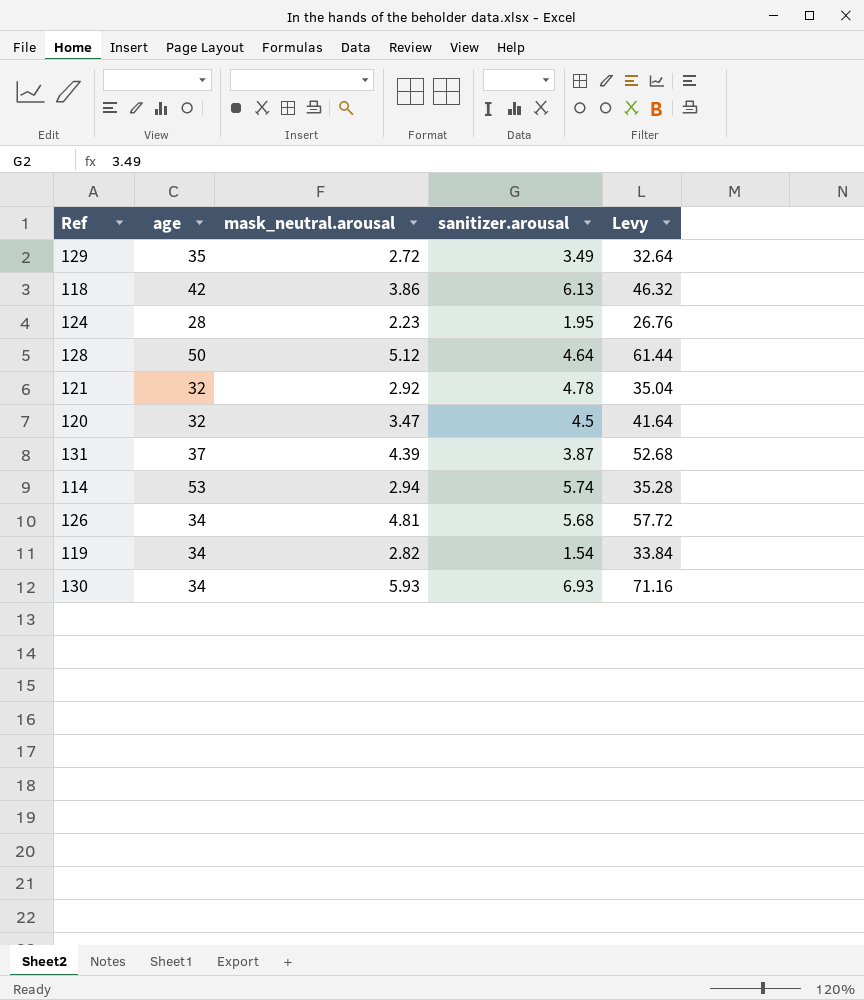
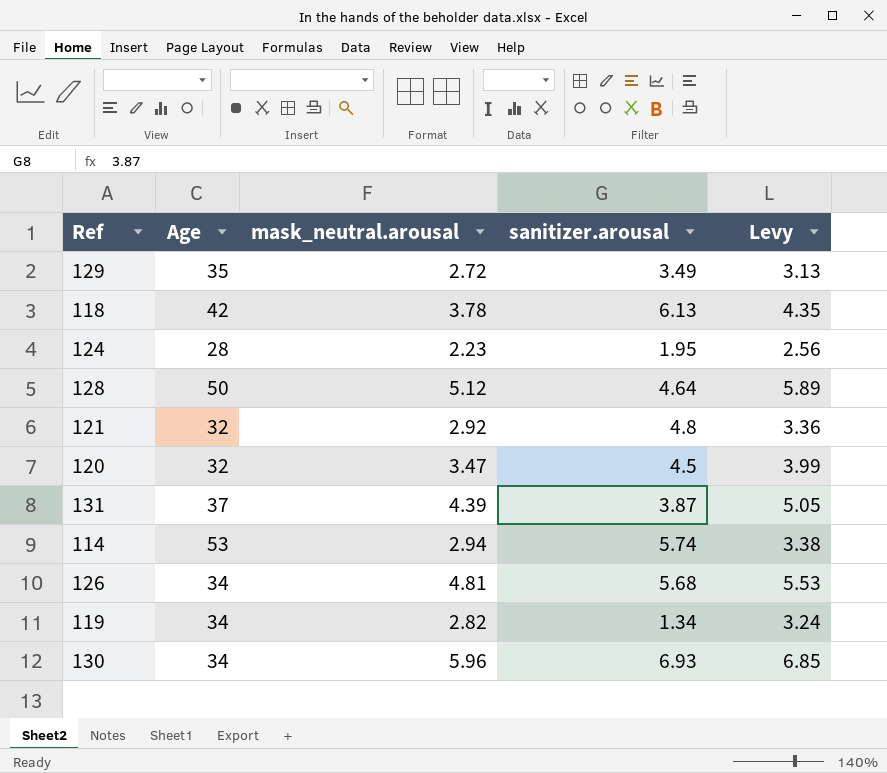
column name: age -> Age
column Levy | formula: [mask_neutral.arousal] * 12 -> [mask_neutral.arousal] * 1.15
118 | mask_neutral.arousal: 3.86 -> 3.78
121 | sanitizer.arousal: 4.78 -> 4.8
119 | sanitizer.arousal: 1.54 -> 1.34
130 | mask_neutral.arousal: 5.93 -> 5.96

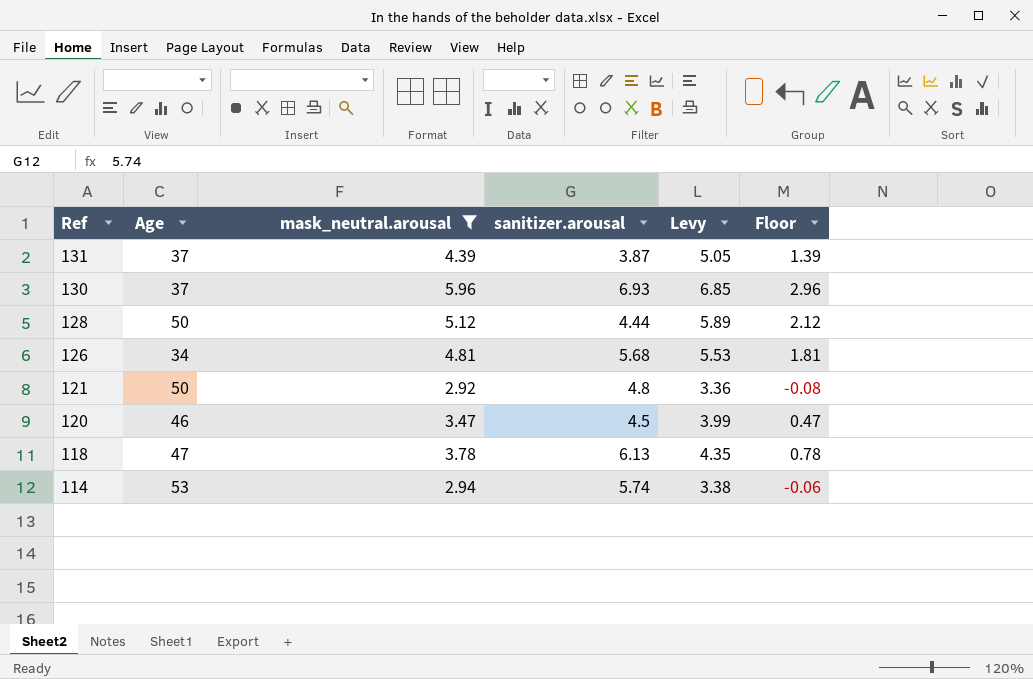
filter: none -> mask_neutral.arousal >= 2.92
row order: none -> Ref descending
column Floor | formula: none -> [mask_neutral.arousal] - 3
130 | Age: 34 -> 37
128 | sanitizer.arousal: 4.64 -> 4.44
121 | Age: 32 -> 50
120 | Age: 32 -> 46
118 | Age: 42 -> 47

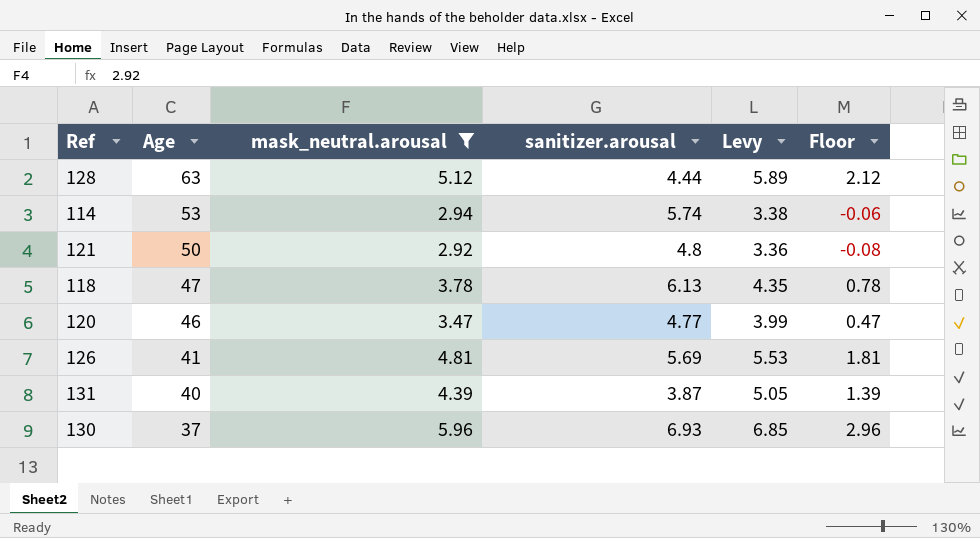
row order: Ref descending -> Age descending
128 | Age: 50 -> 63
120 | sanitizer.arousal: 4.5 -> 4.77
126 | Age: 34 -> 41
126 | sanitizer.arousal: 5.68 -> 5.69
131 | Age: 37 -> 40

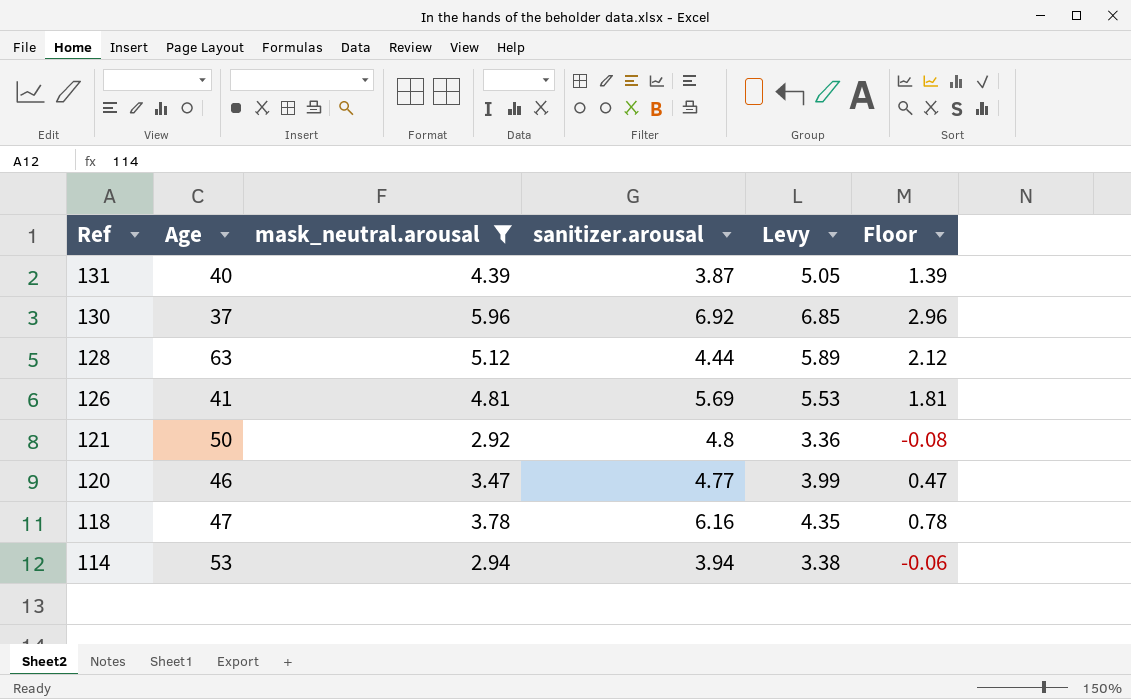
row order: Age descending -> Ref descending
130 | sanitizer.arousal: 6.93 -> 6.92
118 | sanitizer.arousal: 6.13 -> 6.16
114 | sanitizer.arousal: 5.74 -> 3.94

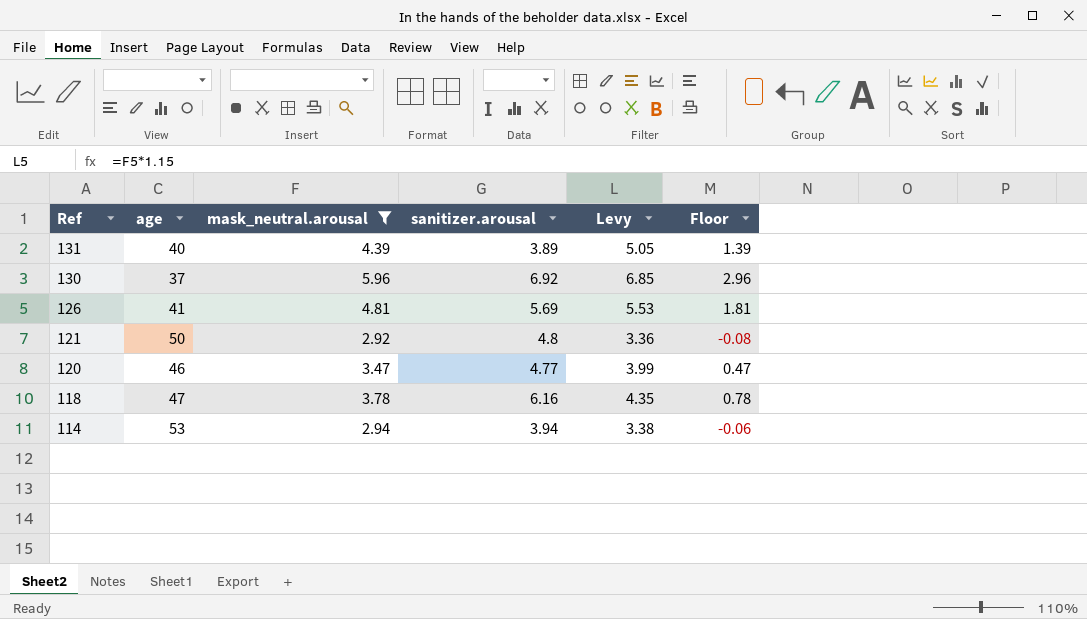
column name: Age -> age
row 128: 63 | 5.12 | 4.44 | 5.89 | 2.12 -> none
131 | sanitizer.arousal: 3.87 -> 3.89

